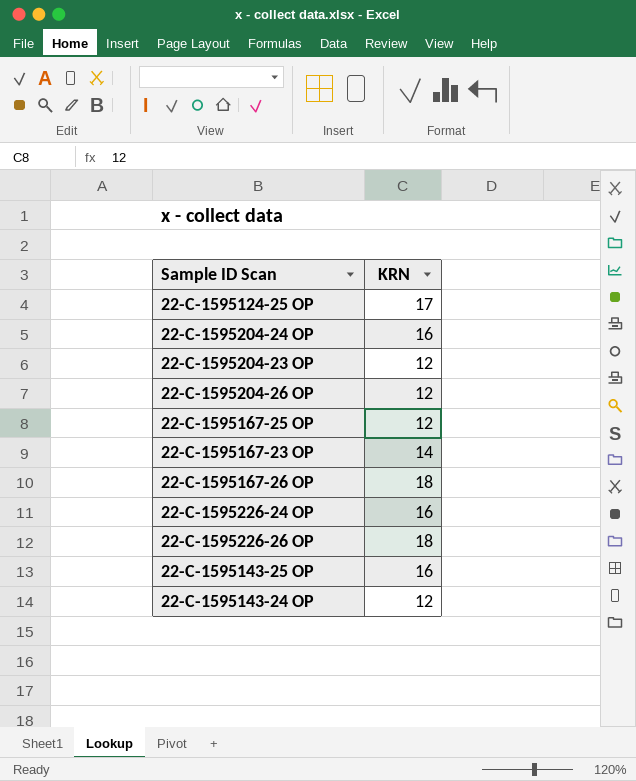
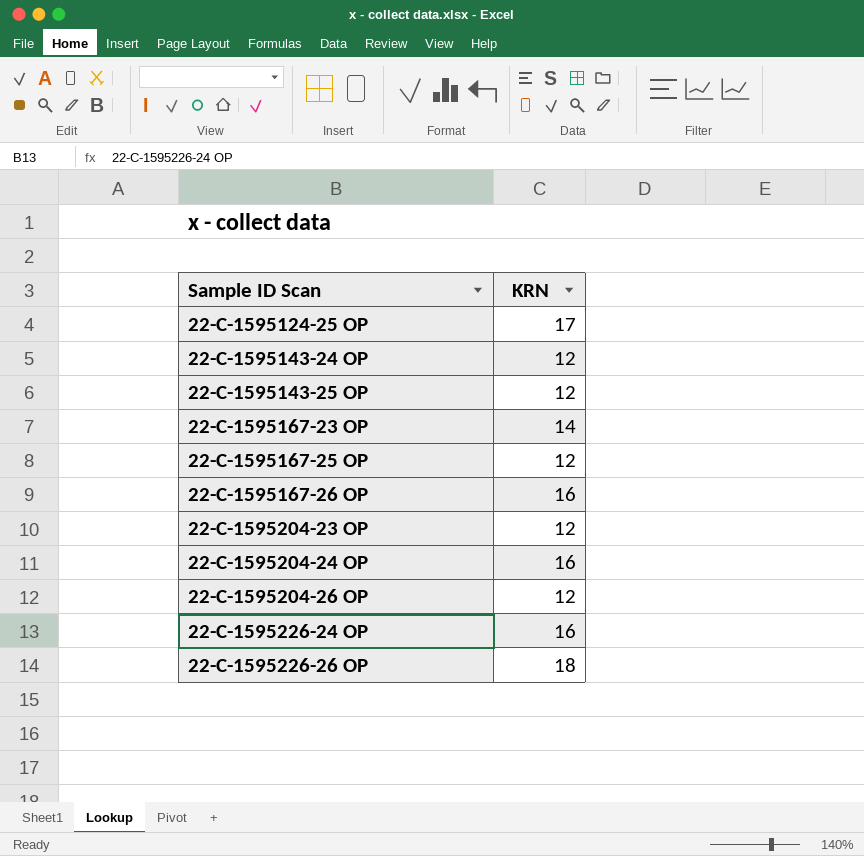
row order: none -> Sample ID Scan ascending
22-C-1595143-25 OP | KRN: 16 -> 12
22-C-1595167-26 OP | KRN: 18 -> 16

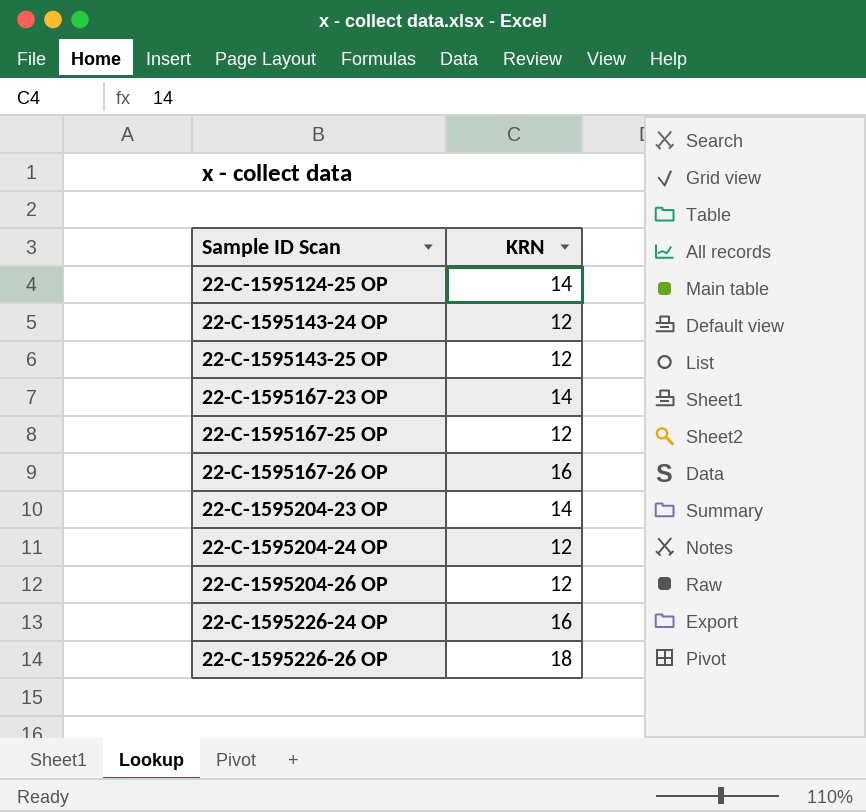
22-C-1595124-25 OP | KRN: 17 -> 14
22-C-1595204-23 OP | KRN: 12 -> 14
22-C-1595204-24 OP | KRN: 16 -> 12

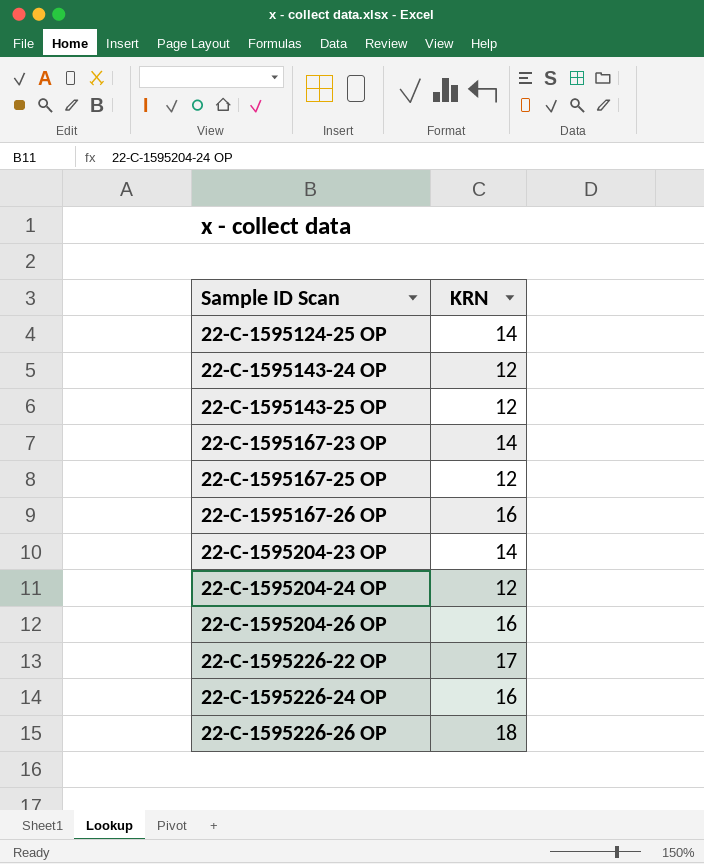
22-C-1595204-26 OP | KRN: 12 -> 16
row 22-C-1595226-22 OP: none -> 17

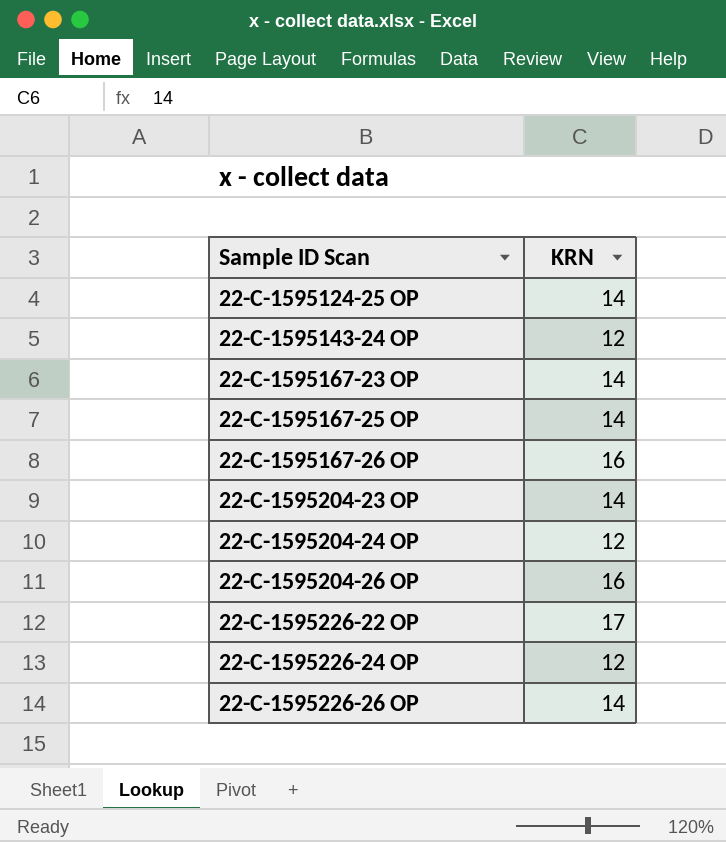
row 22-C-1595143-25 OP: 12 -> none
22-C-1595167-25 OP | KRN: 12 -> 14
22-C-1595226-24 OP | KRN: 16 -> 12
22-C-1595226-26 OP | KRN: 18 -> 14

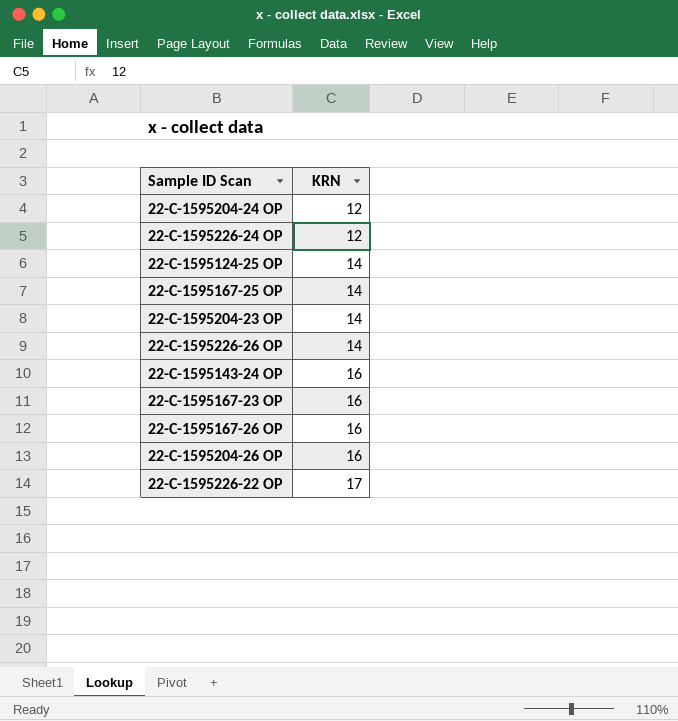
row order: Sample ID Scan ascending -> KRN ascending
22-C-1595143-24 OP | KRN: 12 -> 16
22-C-1595167-23 OP | KRN: 14 -> 16

